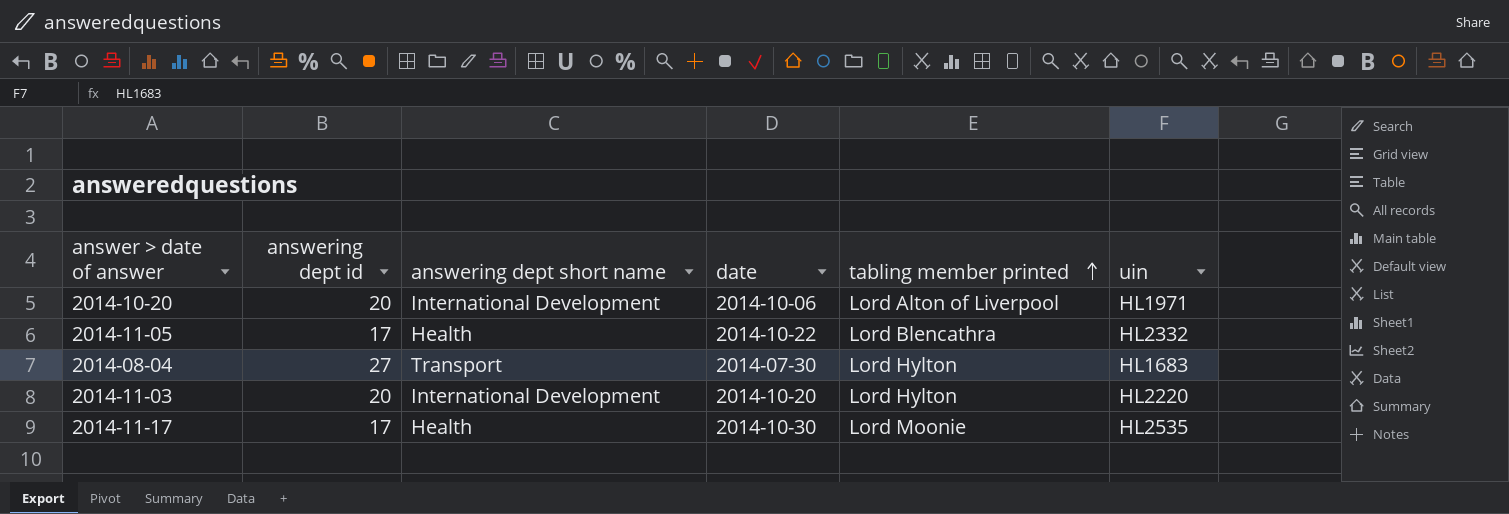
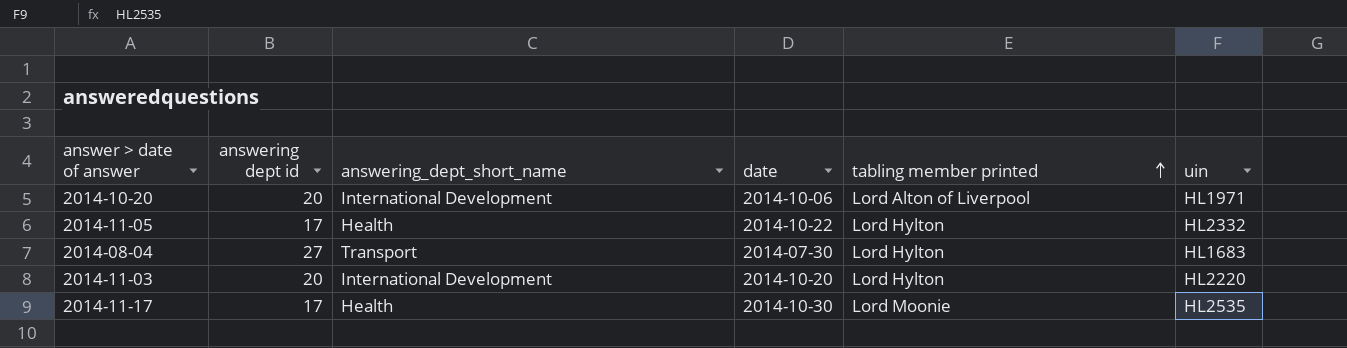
column name: answering dept short name -> answering_dept_short_name
2014-11-05 | tabling member printed: Lord Blencathra -> Lord Hylton

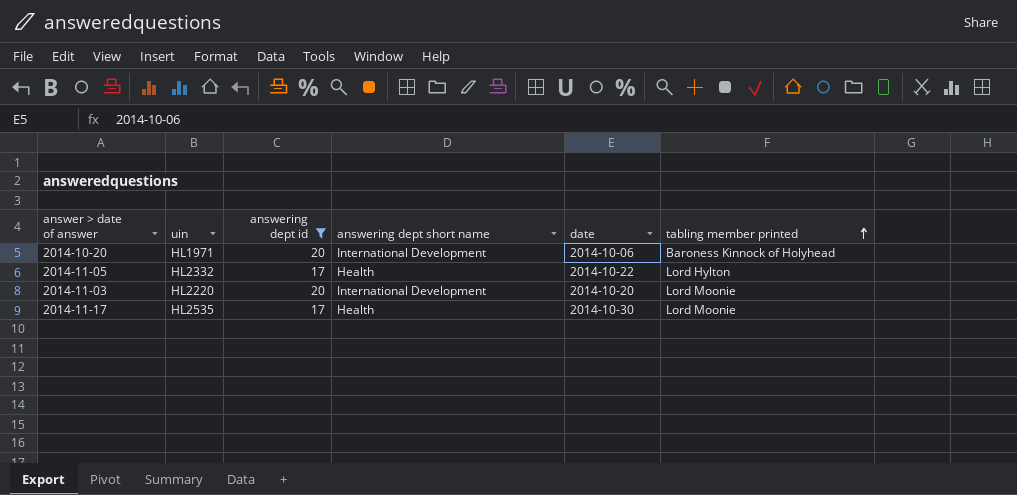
filter: none -> answering dept id != 27
column uin | position: 6 -> 2
column name: answering_dept_short_name -> answering dept short name
2014-10-20 | tabling member printed: Lord Alton of Liverpool -> Baroness Kinnock of Holyhead
2014-11-03 | tabling member printed: Lord Hylton -> Lord Moonie

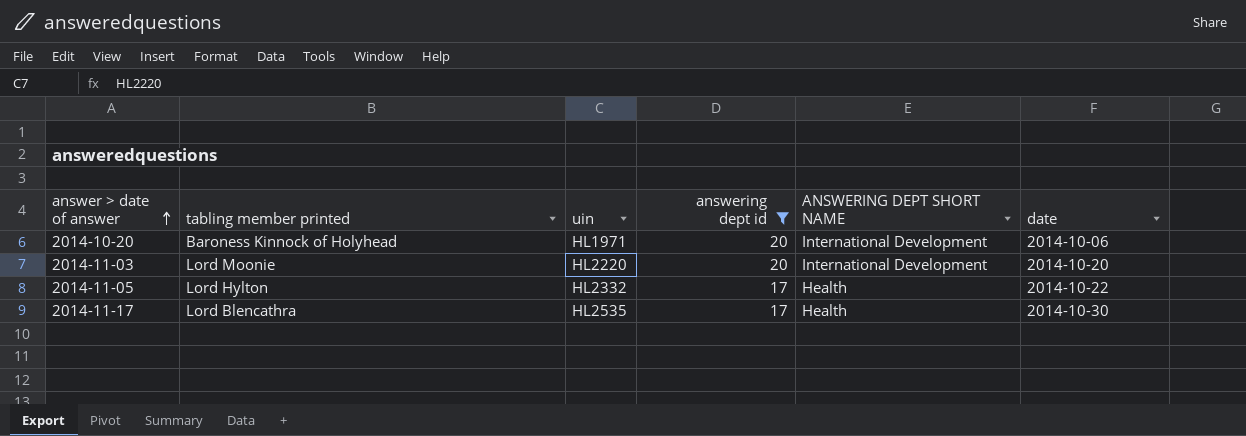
row order: tabling member printed ascending -> answer > date of answer ascending
column tabling member printed | position: 6 -> 2
column name: answering dept short name -> ANSWERING DEPT SHORT NAME
2014-11-17 | tabling member printed: Lord Moonie -> Lord Blencathra

